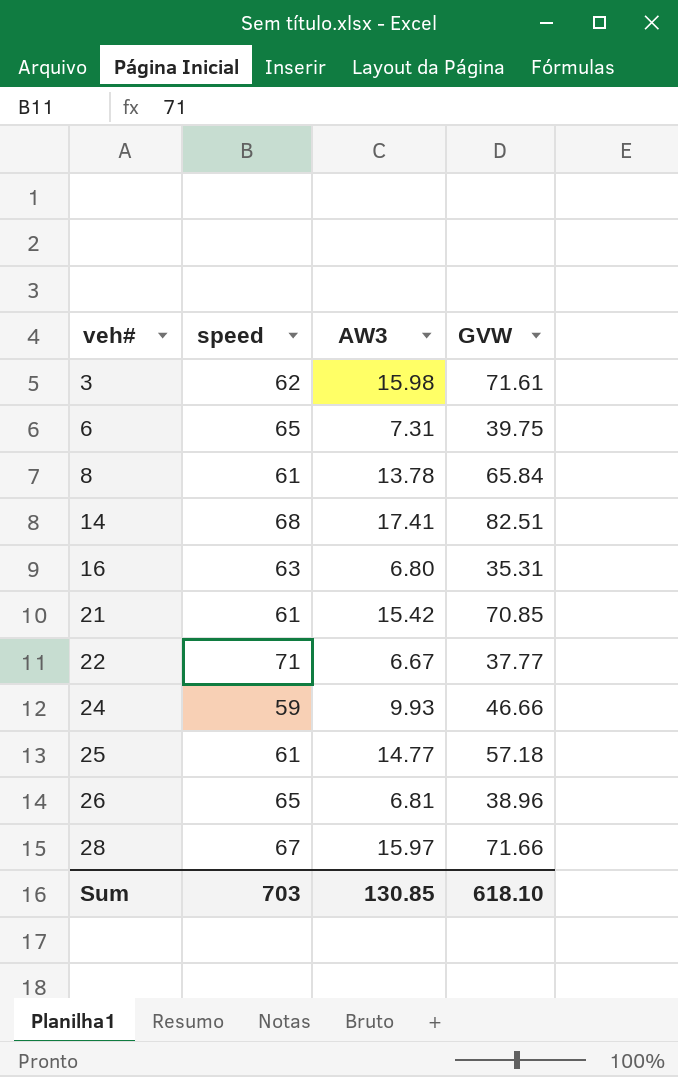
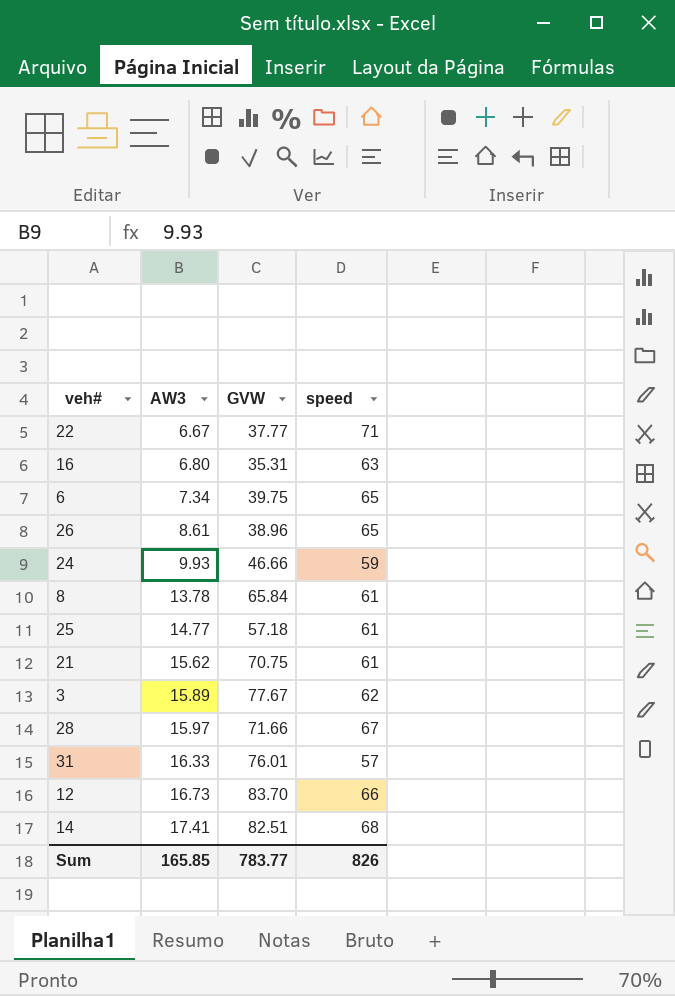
row order: veh# ascending -> AW3 ascending
column speed | position: 2 -> 4
6 | AW3: 7.31 -> 7.34
26 | AW3: 6.81 -> 8.61
21 | AW3: 15.42 -> 15.62
21 | GVW: 70.85 -> 70.75
3 | AW3: 15.98 -> 15.89
3 | GVW: 71.61 -> 77.67
row 31: none -> 16.33 | 76.01 | 57
row 12: none -> 16.73 | 83.70 | 66
Sum | AW3: 130.85 -> 165.85
Sum | GVW: 618.10 -> 783.77
Sum | speed: 703 -> 826

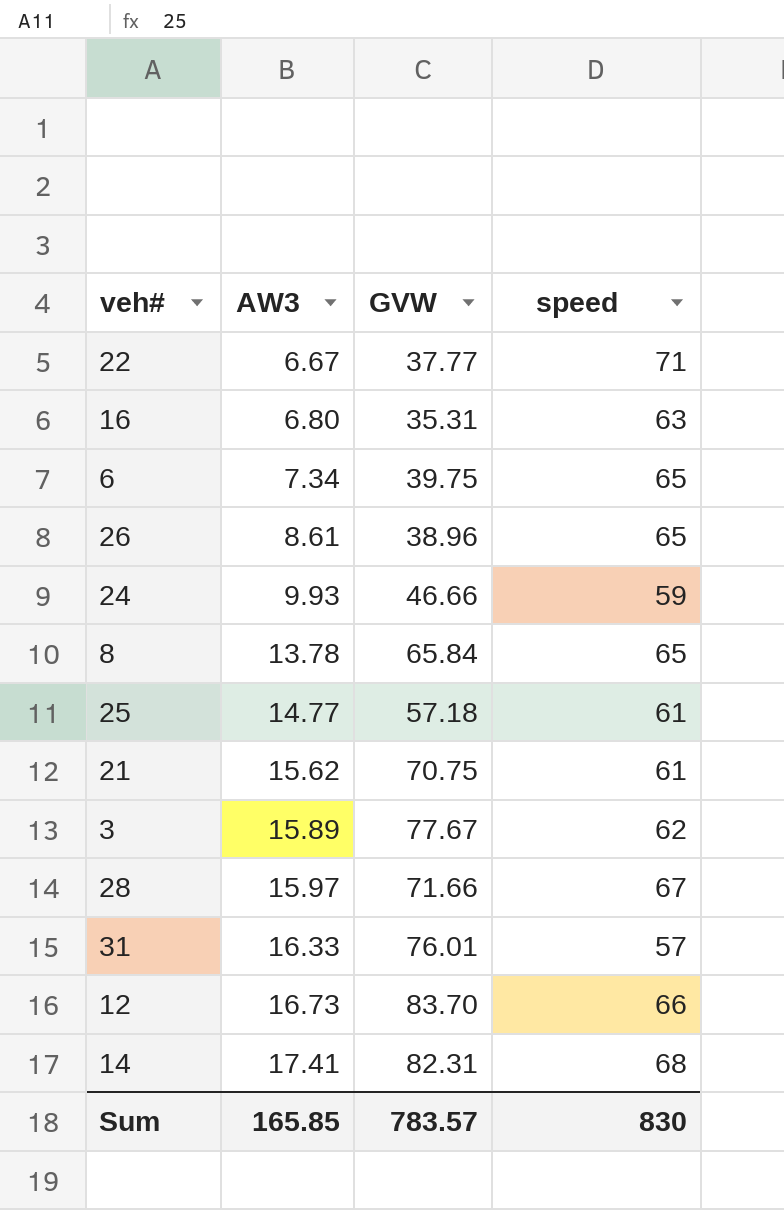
8 | speed: 61 -> 65
14 | GVW: 82.51 -> 82.31
Sum | GVW: 783.77 -> 783.57
Sum | speed: 826 -> 830

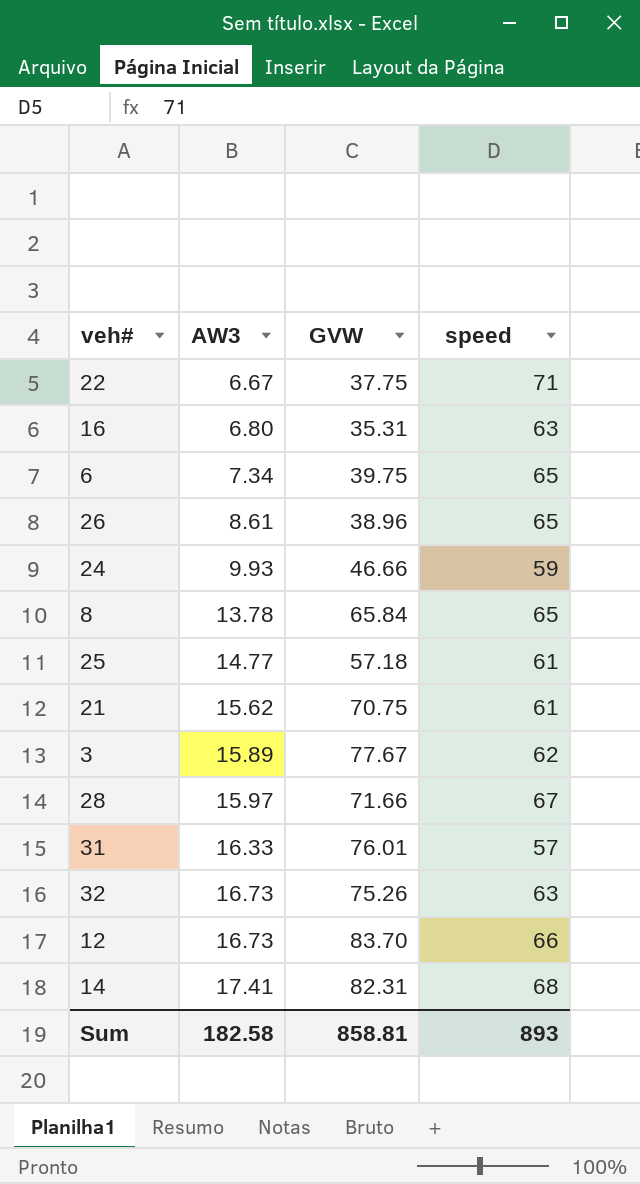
22 | GVW: 37.77 -> 37.75
row 32: none -> 16.73 | 75.26 | 63
Sum | AW3: 165.85 -> 182.58
Sum | GVW: 783.57 -> 858.81
Sum | speed: 830 -> 893

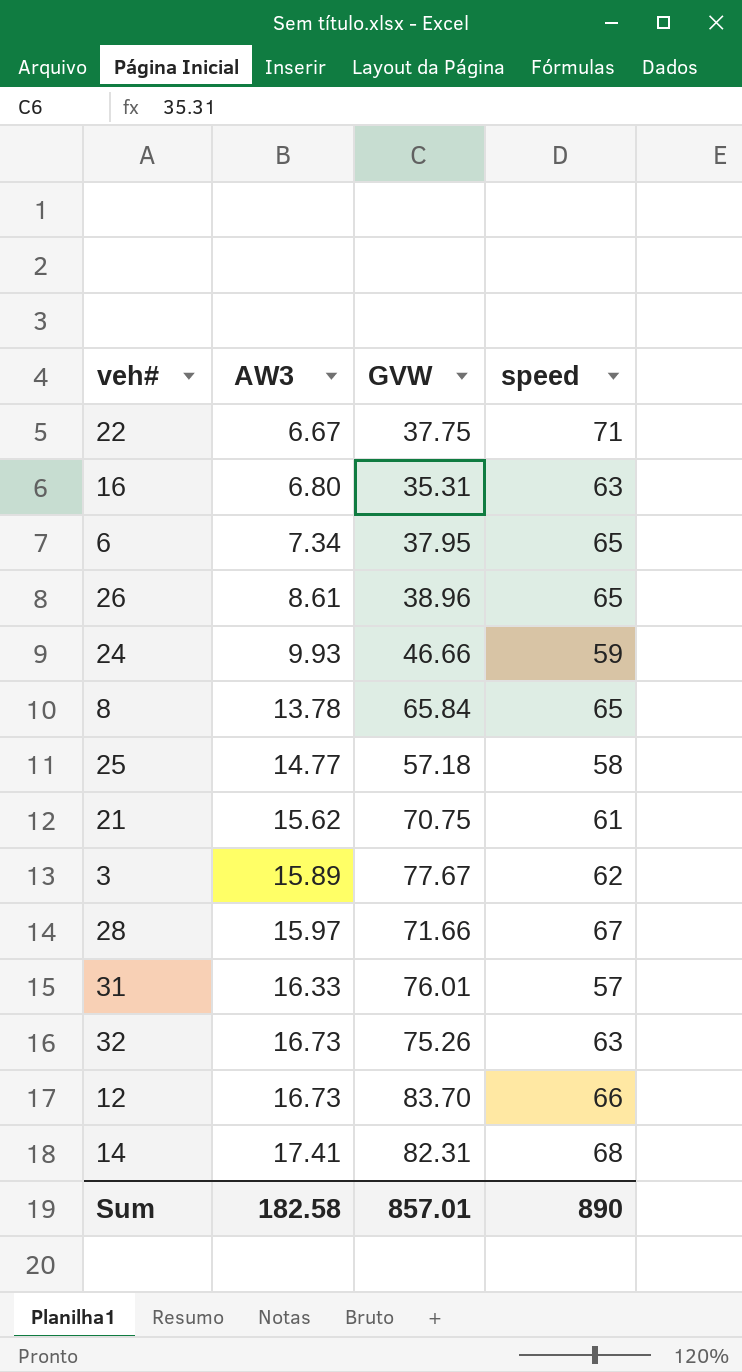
6 | GVW: 39.75 -> 37.95
25 | speed: 61 -> 58
Sum | GVW: 858.81 -> 857.01
Sum | speed: 893 -> 890

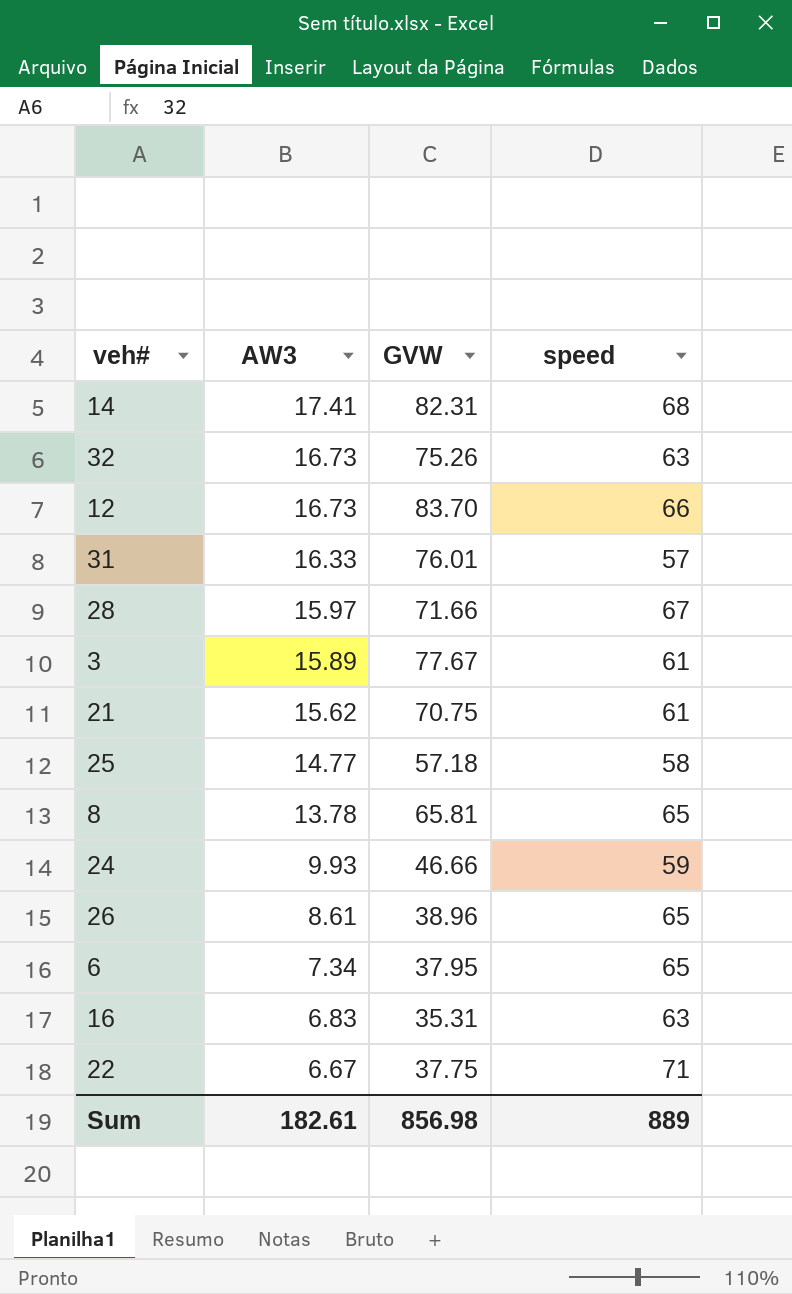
row order: AW3 ascending -> AW3 descending
3 | speed: 62 -> 61
8 | GVW: 65.84 -> 65.81
16 | AW3: 6.80 -> 6.83
Sum | AW3: 182.58 -> 182.61
Sum | GVW: 857.01 -> 856.98
Sum | speed: 890 -> 889

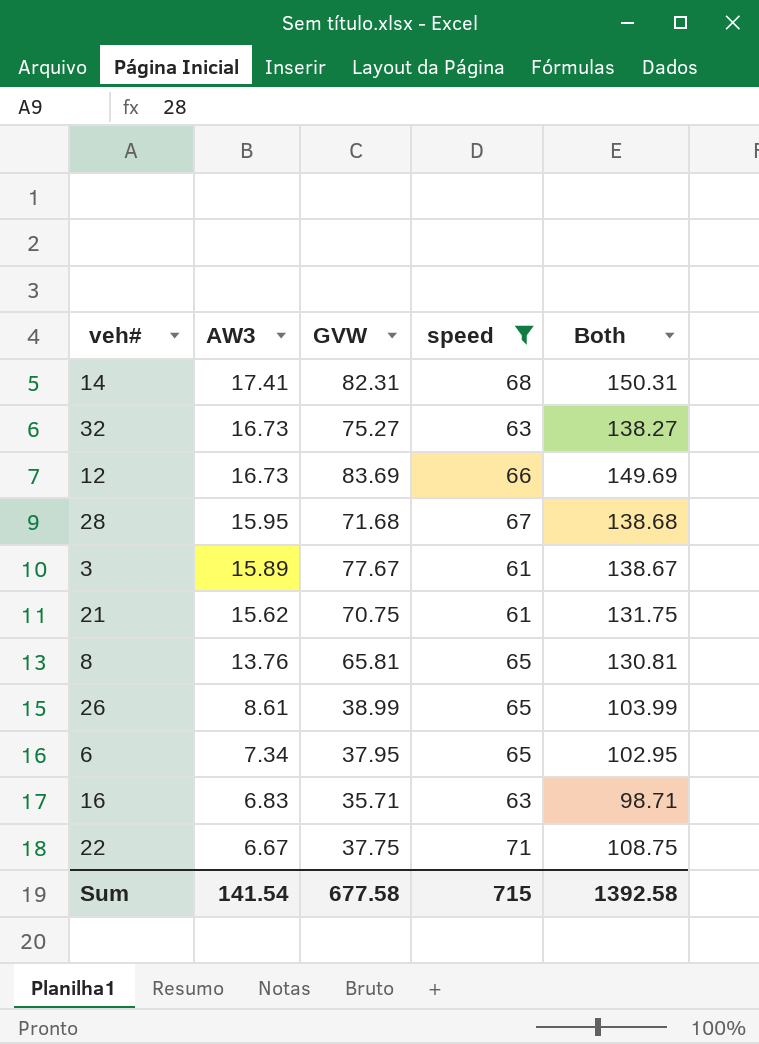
filter: none -> speed >= 61
column Both | formula: none -> [GVW] + [speed]
32 | GVW: 75.26 -> 75.27
12 | GVW: 83.70 -> 83.69
28 | AW3: 15.97 -> 15.95
28 | GVW: 71.66 -> 71.68
8 | AW3: 13.78 -> 13.76
26 | GVW: 38.96 -> 38.99
16 | GVW: 35.31 -> 35.71
Sum | AW3: 182.61 -> 141.54
Sum | GVW: 856.98 -> 677.58
Sum | speed: 889 -> 715

